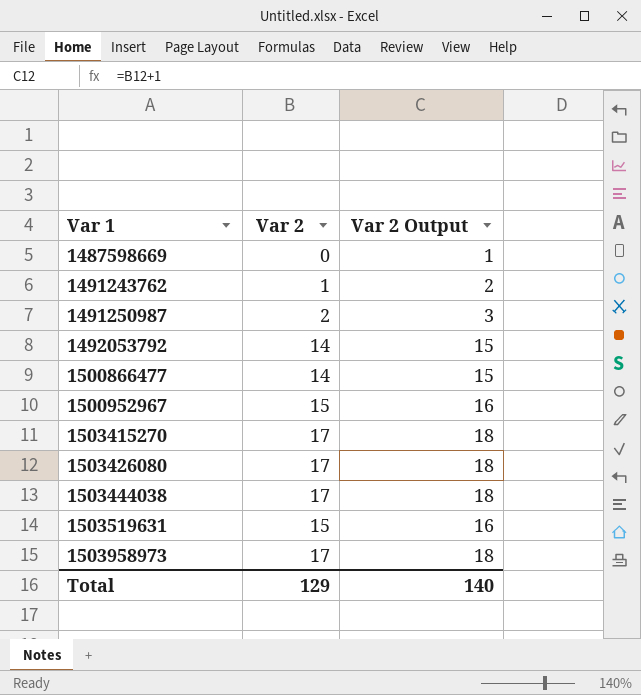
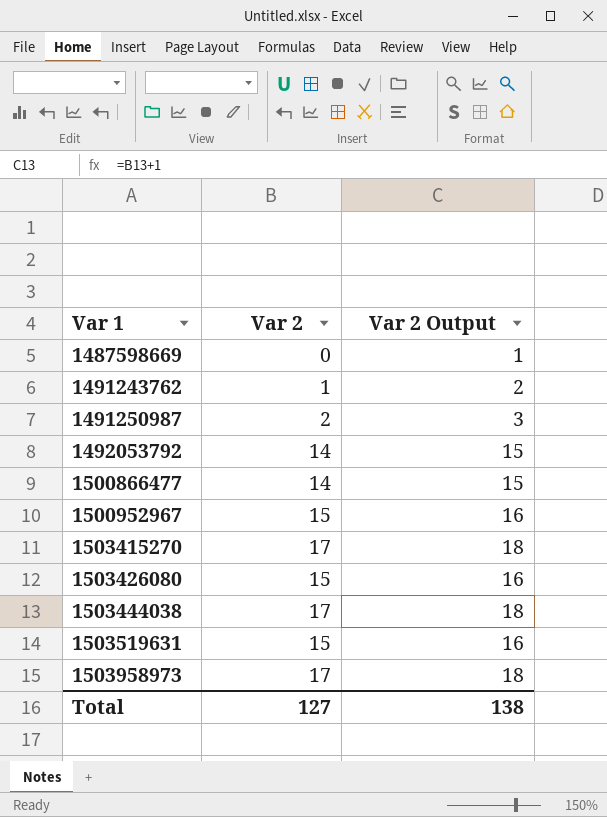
1503426080 | Var 2: 17 -> 15
1503426080 | Var 2 Output: 18 -> 16
Total | Var 2: 129 -> 127
Total | Var 2 Output: 140 -> 138

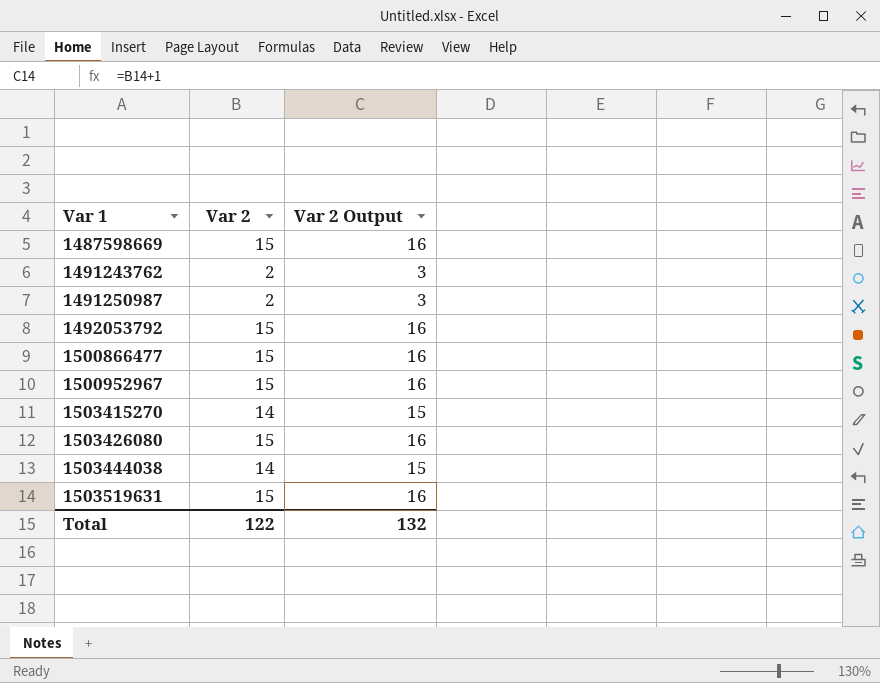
row 1503958973: 17 | 18 -> none
1487598669 | Var 2: 0 -> 15
1487598669 | Var 2 Output: 1 -> 16
1491243762 | Var 2: 1 -> 2
1491243762 | Var 2 Output: 2 -> 3
1492053792 | Var 2: 14 -> 15
1492053792 | Var 2 Output: 15 -> 16
1500866477 | Var 2: 14 -> 15
1500866477 | Var 2 Output: 15 -> 16
1503415270 | Var 2: 17 -> 14
1503415270 | Var 2 Output: 18 -> 15
1503444038 | Var 2: 17 -> 14
1503444038 | Var 2 Output: 18 -> 15
Total | Var 2: 127 -> 122
Total | Var 2 Output: 138 -> 132

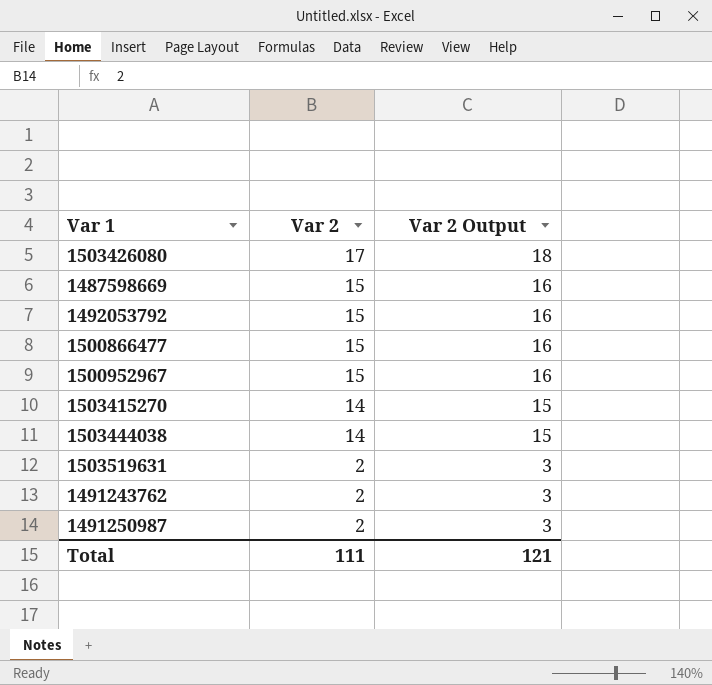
row order: Var 1 ascending -> Var 2 descending
1503426080 | Var 2: 15 -> 17
1503426080 | Var 2 Output: 16 -> 18
1503519631 | Var 2: 15 -> 2
1503519631 | Var 2 Output: 16 -> 3
Total | Var 2: 122 -> 111
Total | Var 2 Output: 132 -> 121

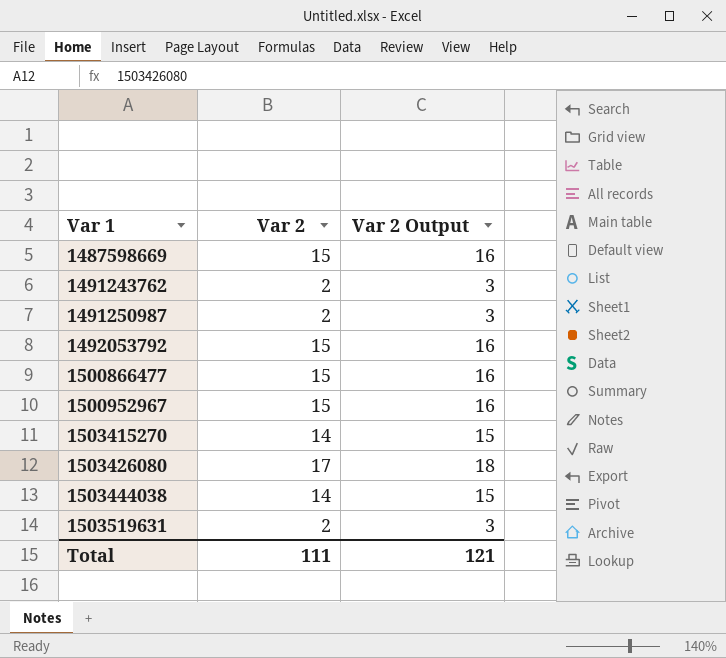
row order: Var 2 descending -> Var 1 ascending

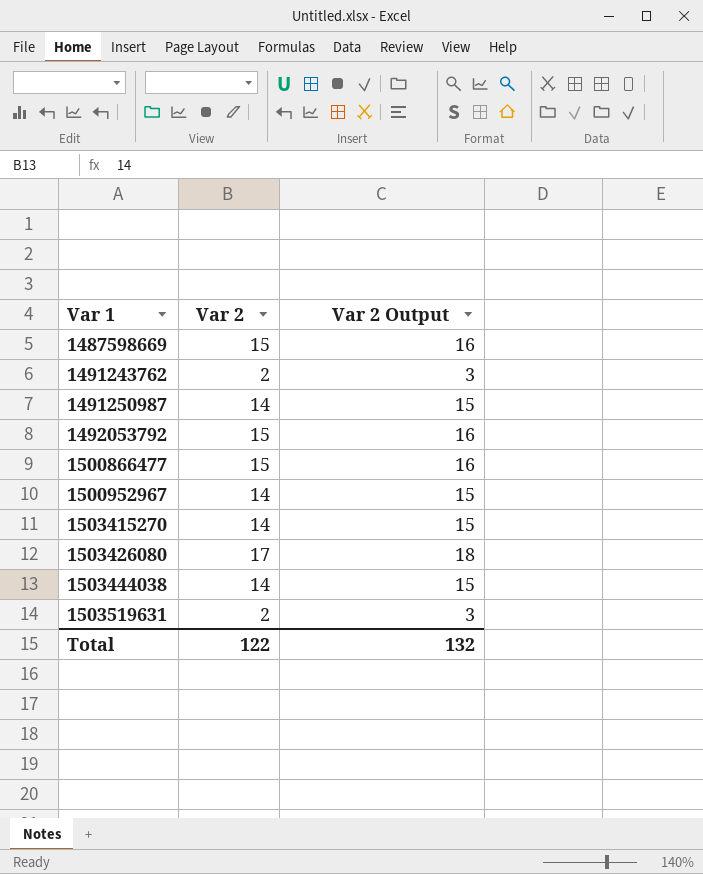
1491250987 | Var 2: 2 -> 14
1491250987 | Var 2 Output: 3 -> 15
1500952967 | Var 2: 15 -> 14
1500952967 | Var 2 Output: 16 -> 15
Total | Var 2: 111 -> 122
Total | Var 2 Output: 121 -> 132

